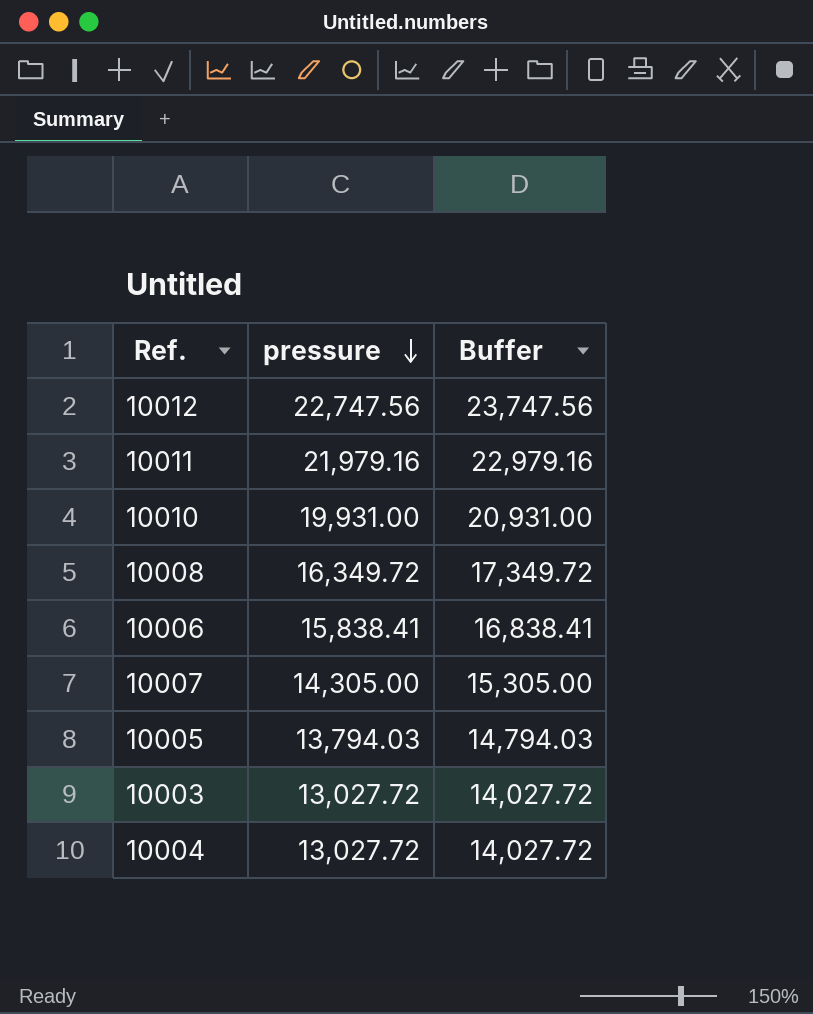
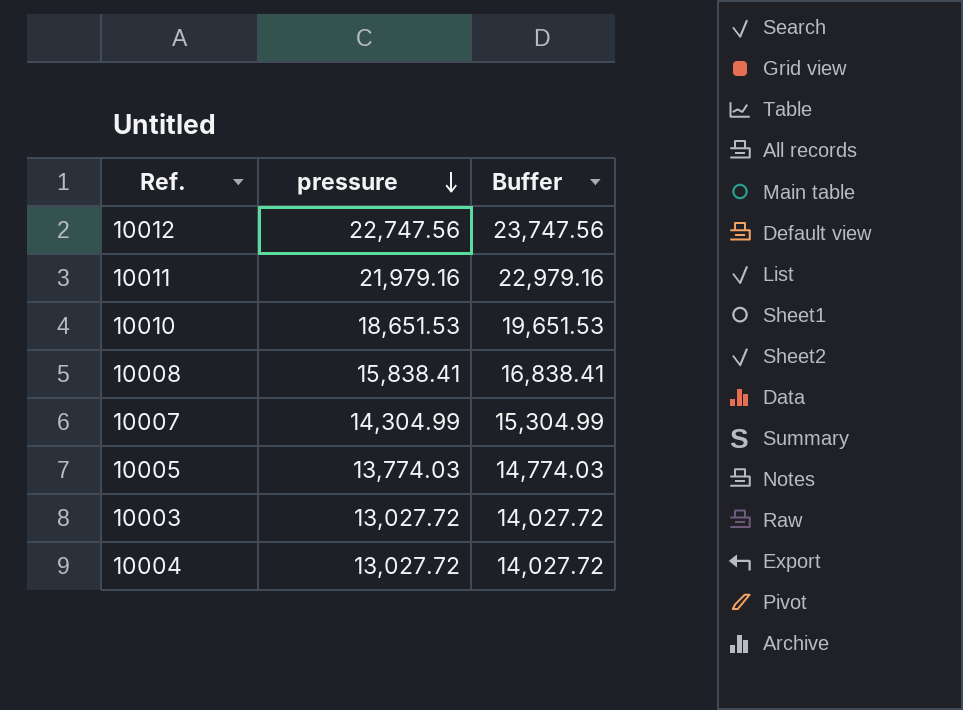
row 10006: 15,838.41 | 16,838.41 -> none
10010 | pressure: 19,931.00 -> 18,651.53
10010 | Buffer: 20,931.00 -> 19,651.53
10008 | pressure: 16,349.72 -> 15,838.41
10008 | Buffer: 17,349.72 -> 16,838.41
10007 | pressure: 14,305.00 -> 14,304.99
10007 | Buffer: 15,305.00 -> 15,304.99
10005 | pressure: 13,794.03 -> 13,774.03
10005 | Buffer: 14,794.03 -> 14,774.03

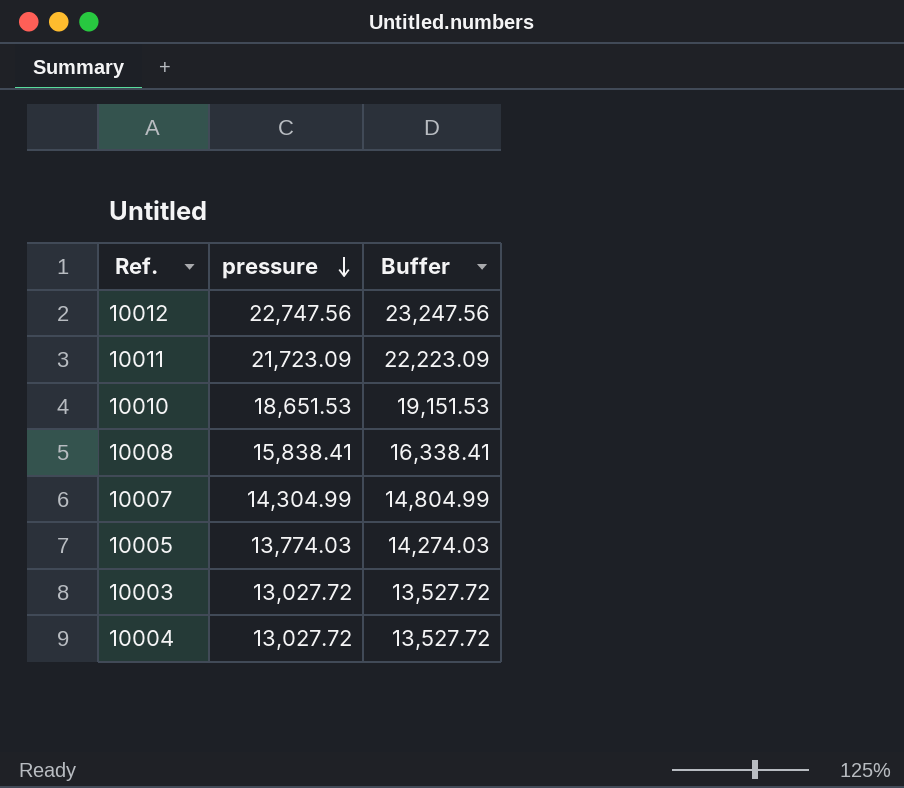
column Buffer | formula: [pressure] + 1000 -> [pressure] + 500
10011 | pressure: 21,979.16 -> 21,723.09

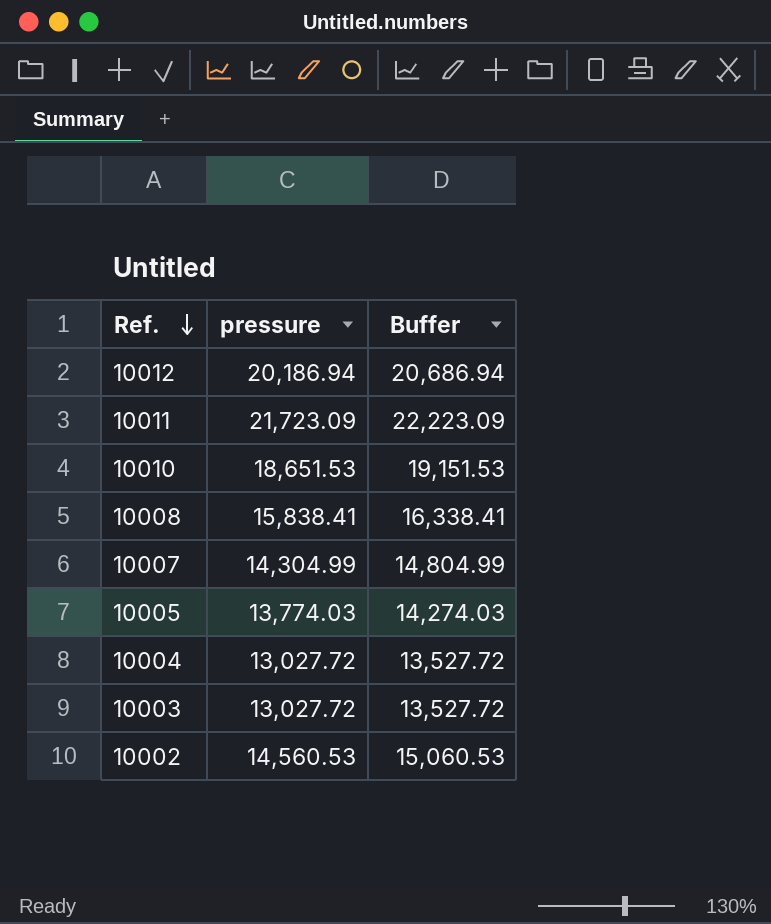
row order: pressure descending -> Ref. descending
10012 | pressure: 22,747.56 -> 20,186.94
10012 | Buffer: 23,247.56 -> 20,686.94
row 10002: none -> 14,560.53 | 15,060.53

